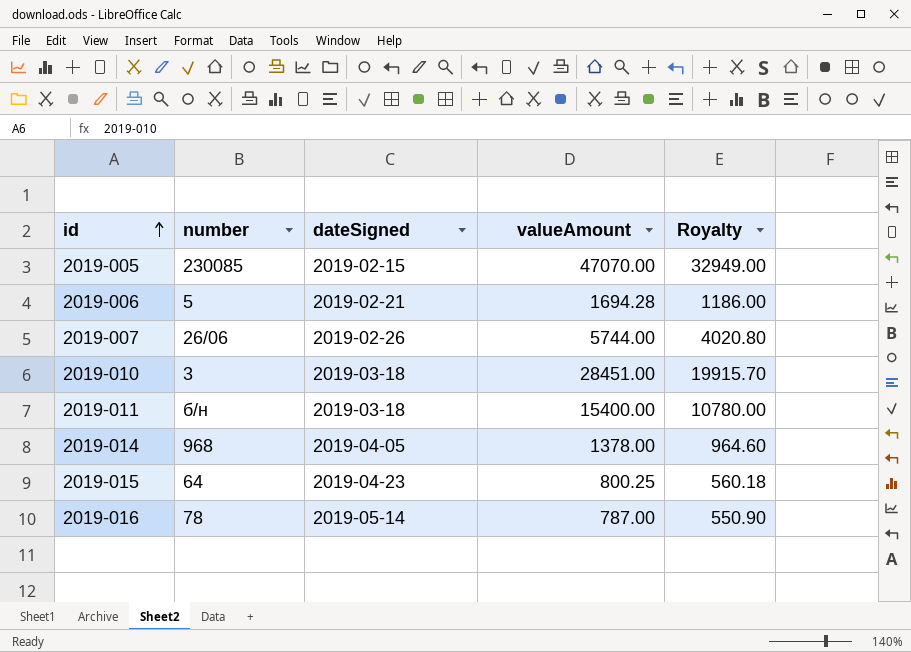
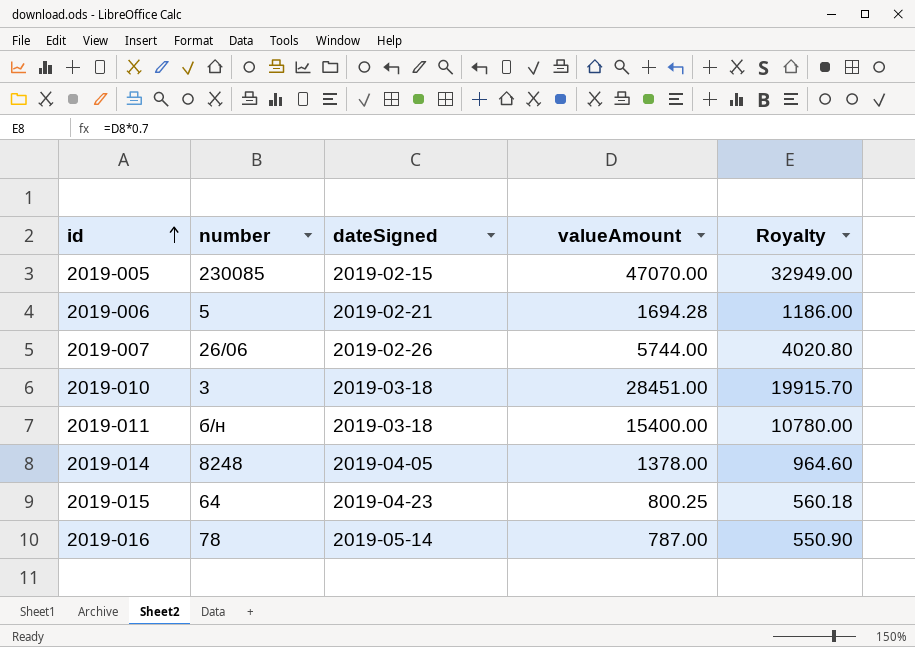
2019-014 | number: 968 -> 8248

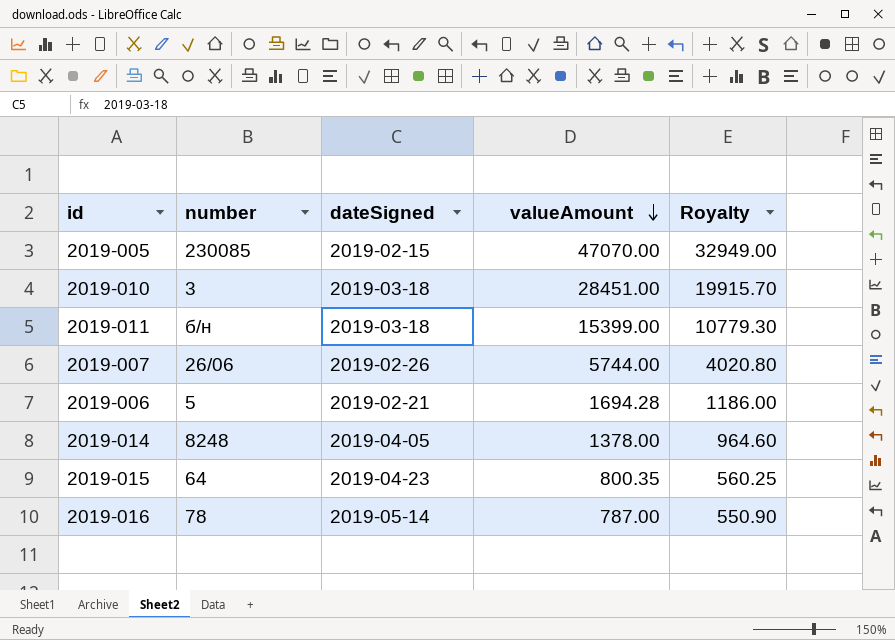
row order: id ascending -> valueAmount descending
2019-011 | valueAmount: 15400.00 -> 15399.00
2019-011 | Royalty: 10780.00 -> 10779.30
2019-015 | valueAmount: 800.25 -> 800.35
2019-015 | Royalty: 560.18 -> 560.25

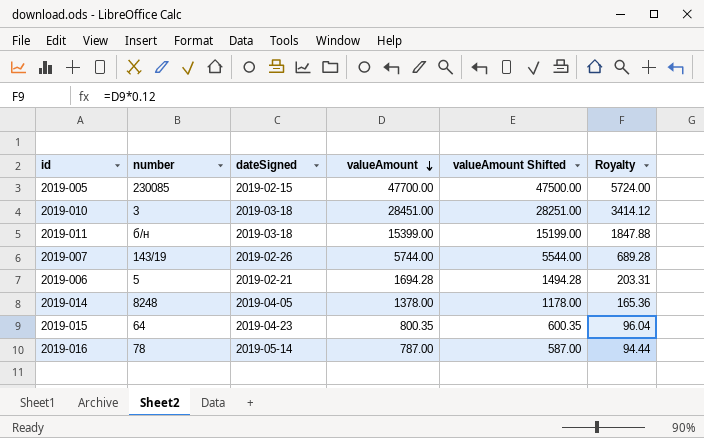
column valueAmount Shifted | formula: none -> [valueAmount] - 200
column Royalty | formula: [valueAmount] * 0.7 -> [valueAmount] * 0.12
2019-005 | valueAmount: 47070.00 -> 47700.00
2019-007 | number: 26/06 -> 143/19

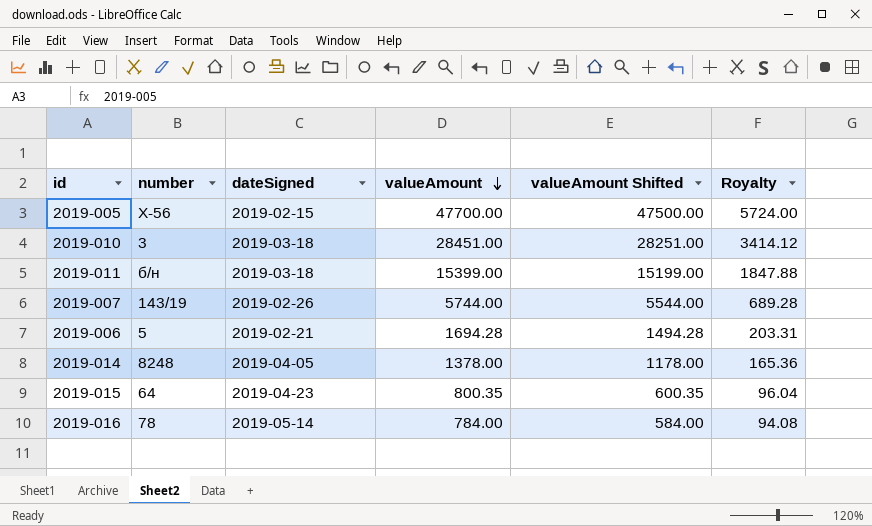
2019-005 | number: 230085 -> Х-56
2019-016 | valueAmount: 787.00 -> 784.00
2019-016 | valueAmount Shifted: 587.00 -> 584.00
2019-016 | Royalty: 94.44 -> 94.08

